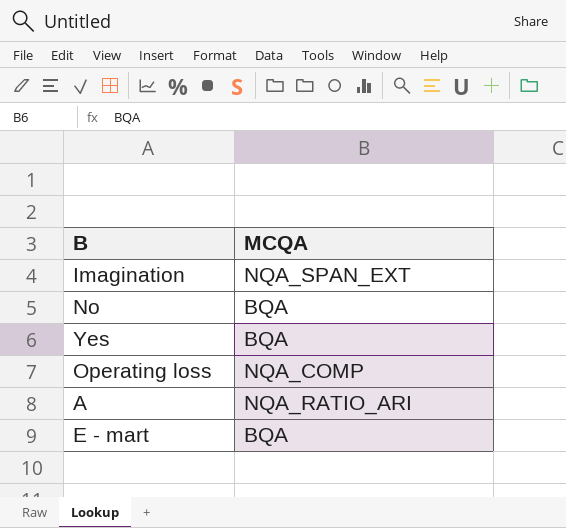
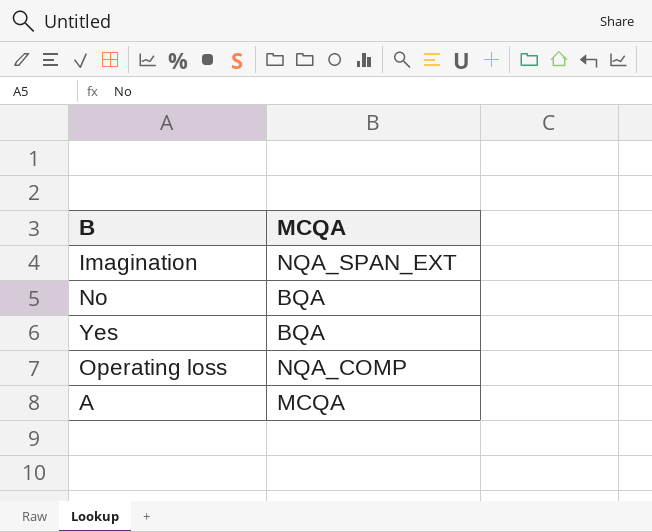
row E - mart: BQA -> none
A | MCQA: NQA_RATIO_ARI -> MCQA

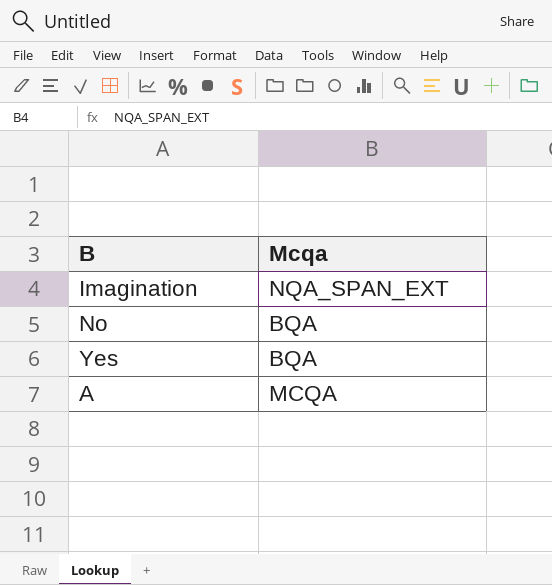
column name: MCQA -> Mcqa
row Operating loss: NQA_COMP -> none

